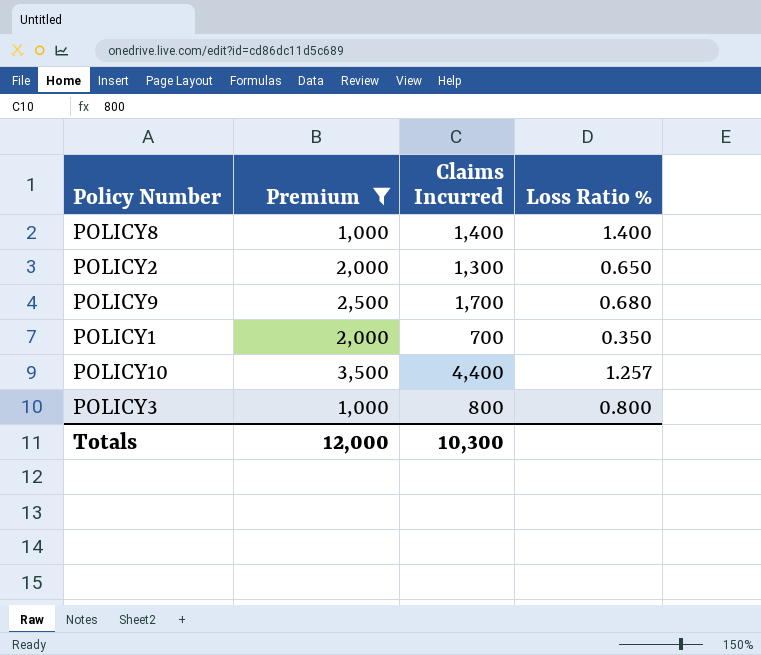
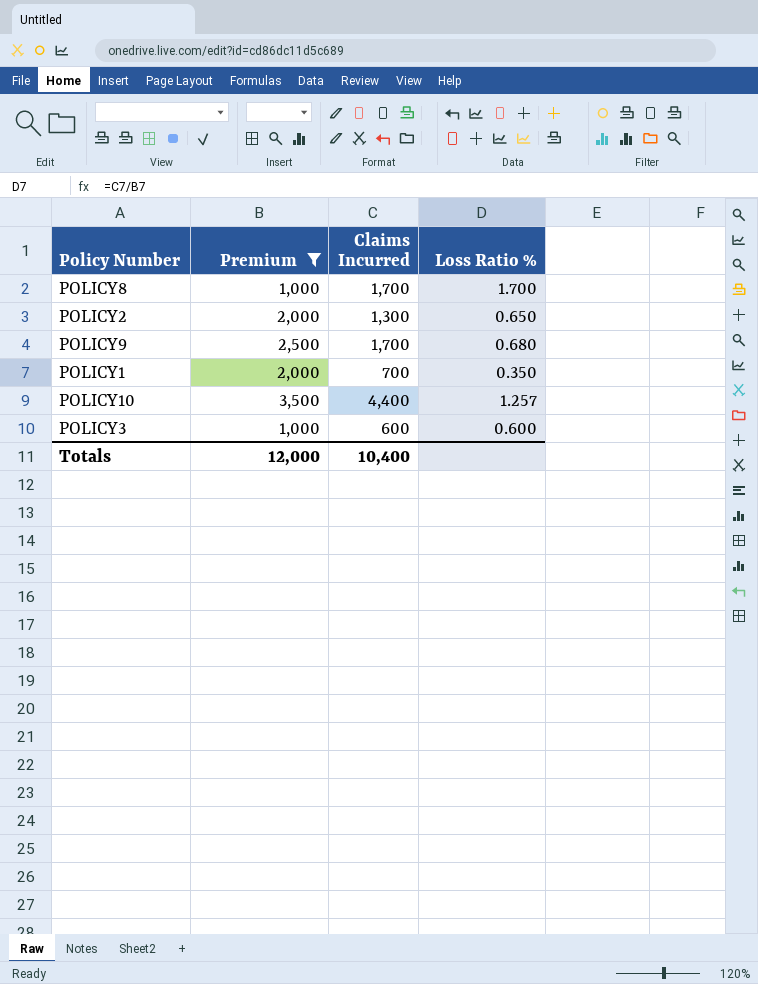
POLICY8 | Claims Incurred: 1,400 -> 1,700
POLICY8 | Loss Ratio %: 1.400 -> 1.700
POLICY3 | Claims Incurred: 800 -> 600
POLICY3 | Loss Ratio %: 0.800 -> 0.600
Totals | Claims Incurred: 10,300 -> 10,400

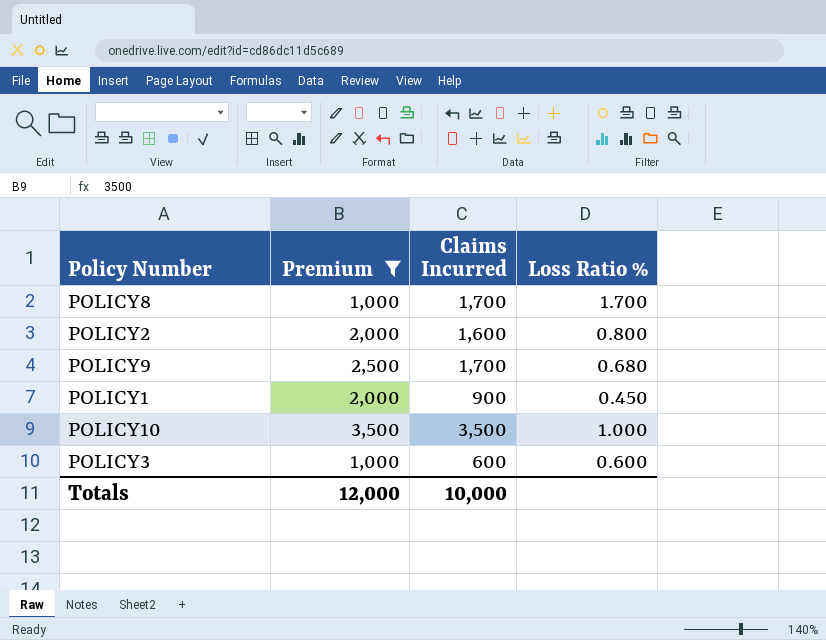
POLICY2 | Claims Incurred: 1,300 -> 1,600
POLICY2 | Loss Ratio %: 0.650 -> 0.800
POLICY1 | Claims Incurred: 700 -> 900
POLICY1 | Loss Ratio %: 0.350 -> 0.450
POLICY10 | Claims Incurred: 4,400 -> 3,500
POLICY10 | Loss Ratio %: 1.257 -> 1.000
Totals | Claims Incurred: 10,400 -> 10,000

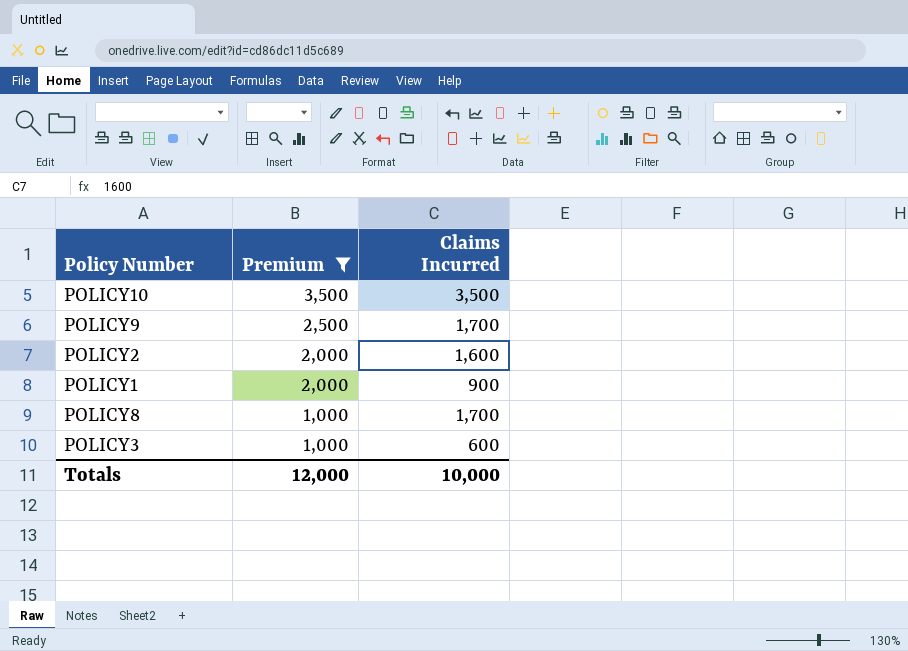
row order: none -> Premium descending
column Loss Ratio % | formula: [Claims Incurred] / [Premium] -> none

